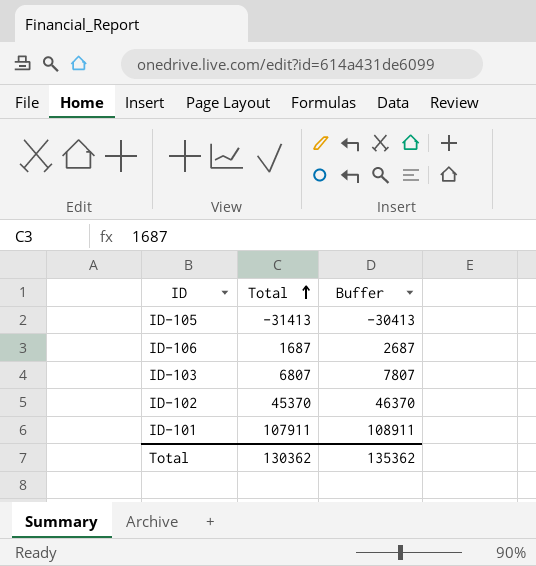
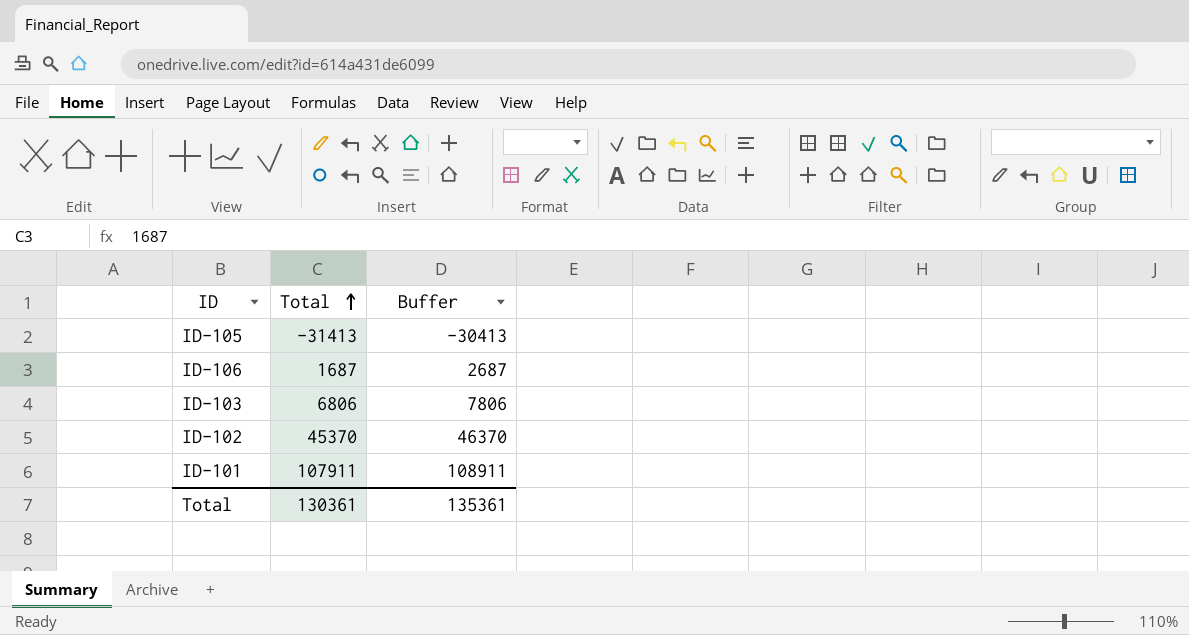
ID-103 | Total: 6807 -> 6806
ID-103 | Buffer: 7807 -> 7806
Total | Total: 130362 -> 130361
Total | Buffer: 135362 -> 135361

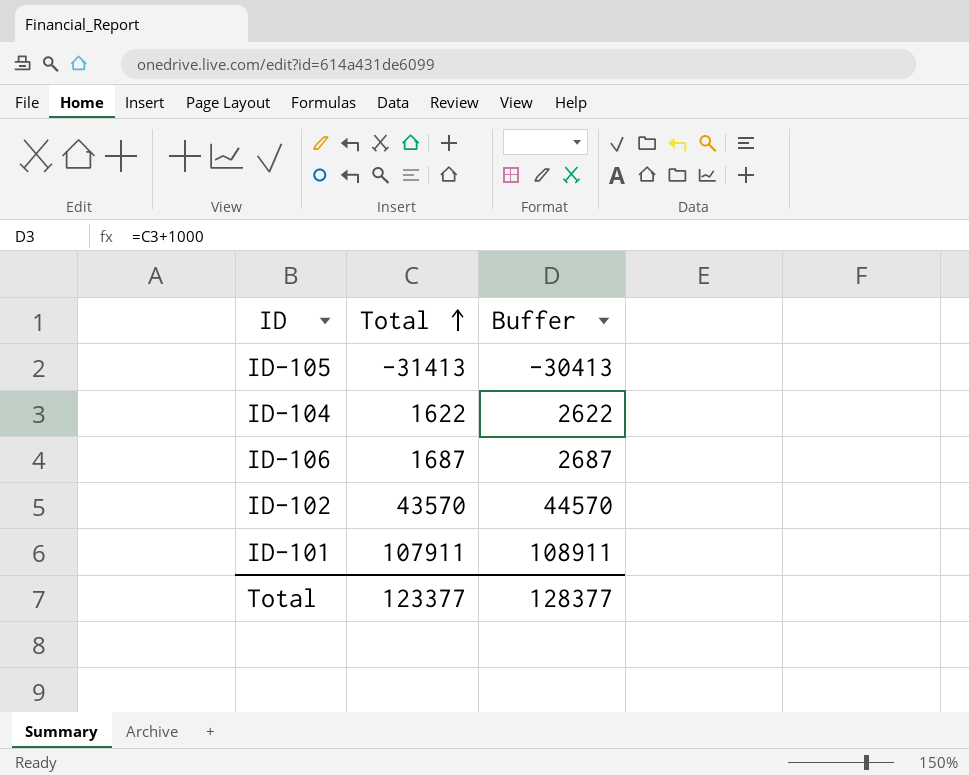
row ID-103: 6806 | 7806 -> none
row ID-104: none -> 1622 | 2622
ID-102 | Total: 45370 -> 43570
ID-102 | Buffer: 46370 -> 44570
Total | Total: 130361 -> 123377
Total | Buffer: 135361 -> 128377

